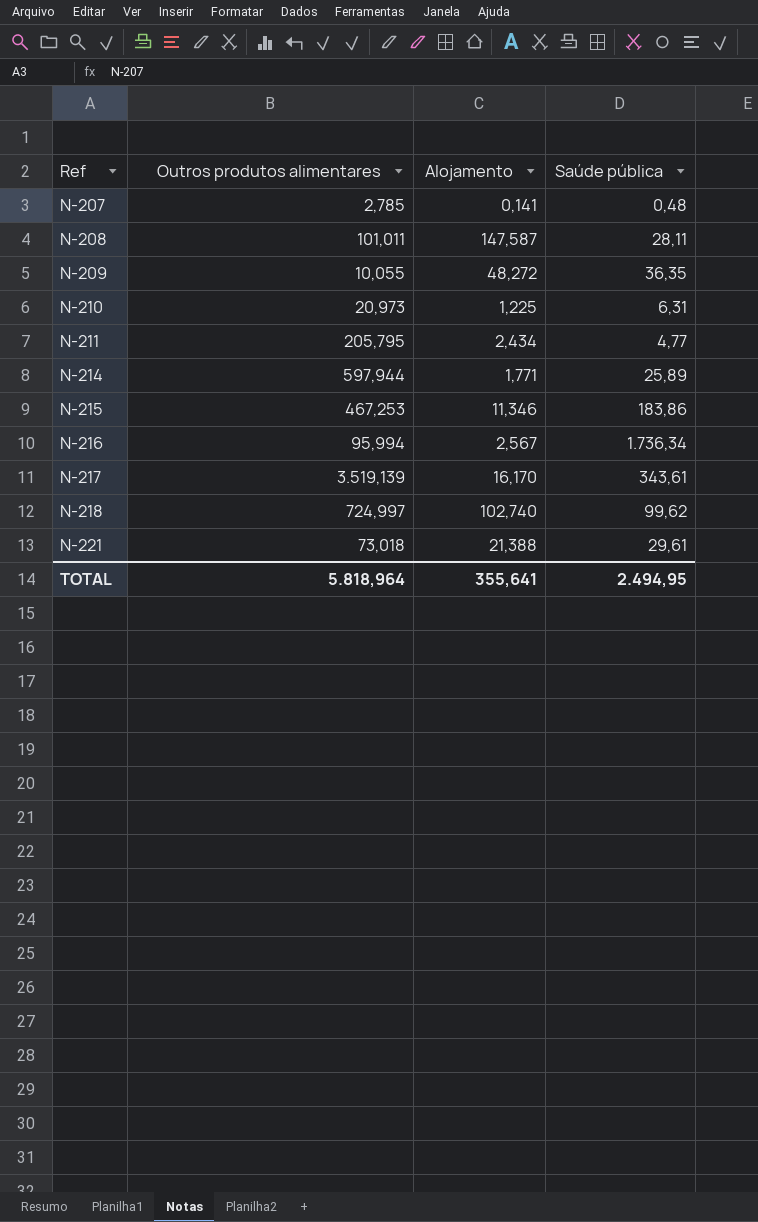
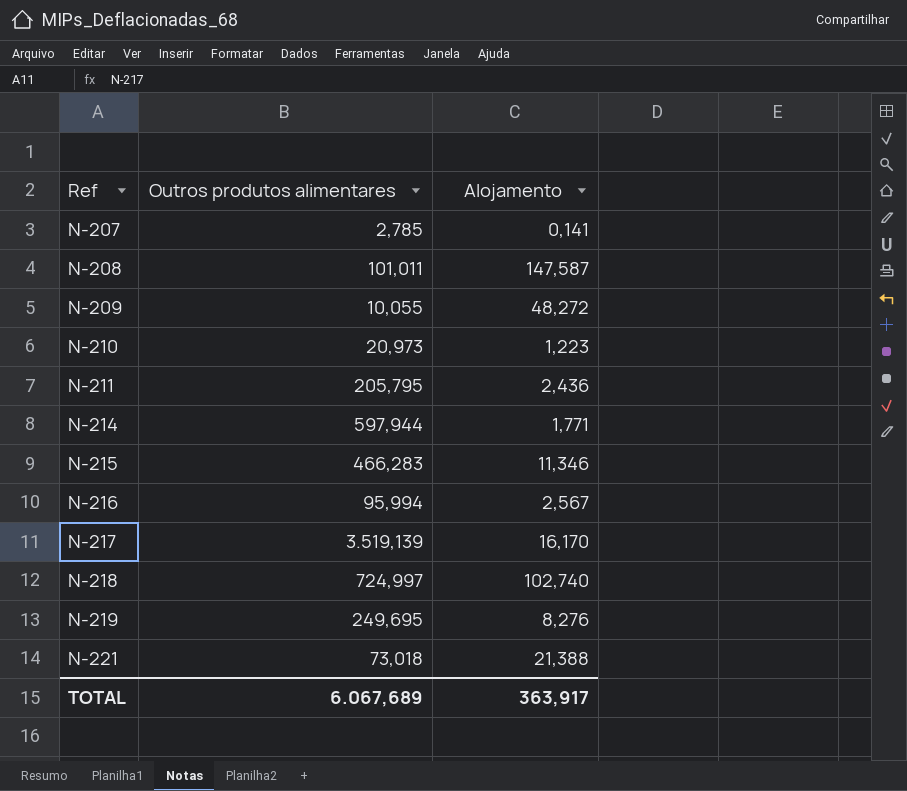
column Saúde pública | position: 4 -> none
N-210 | Alojamento: 1,225 -> 1,223
N-211 | Alojamento: 2,434 -> 2,436
N-215 | Outros produtos alimentares: 467,253 -> 466,283
row N-219: none -> 249,695 | 8,276
TOTAL | Outros produtos alimentares: 5.818,964 -> 6.067,689
TOTAL | Alojamento: 355,641 -> 363,917

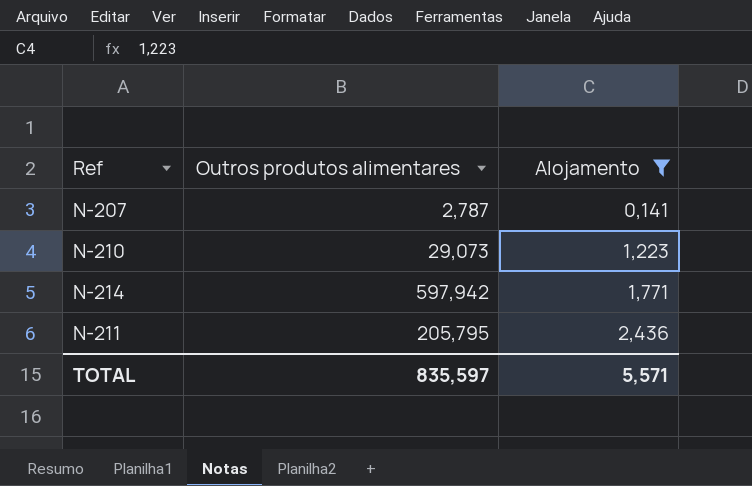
filter: none -> Alojamento <= 2,436
row order: Ref ascending -> Alojamento ascending
N-207 | Outros produtos alimentares: 2,785 -> 2,787
N-210 | Outros produtos alimentares: 20,973 -> 29,073
N-214 | Outros produtos alimentares: 597,944 -> 597,942
TOTAL | Outros produtos alimentares: 6.067,689 -> 835,597
TOTAL | Alojamento: 363,917 -> 5,571

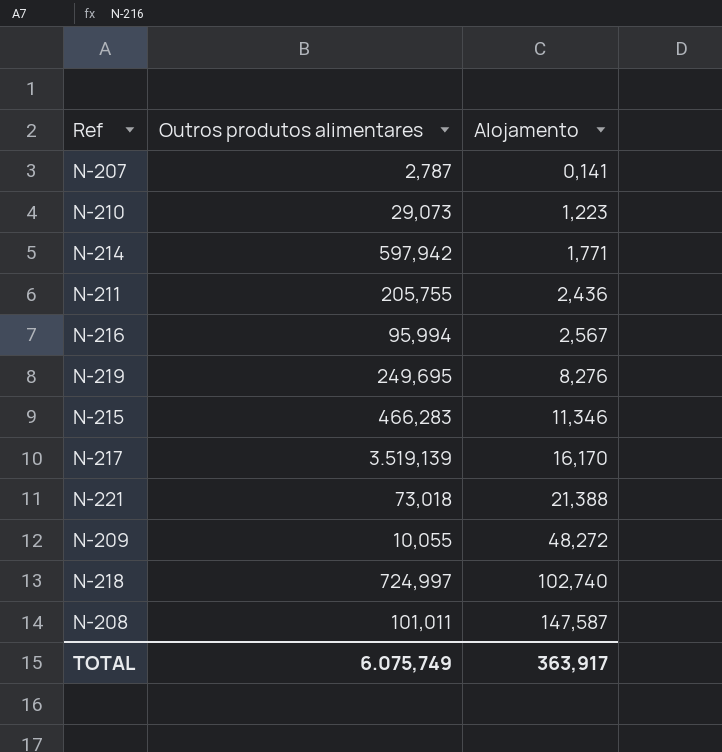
filter: Alojamento <= 2,436 -> none
N-211 | Outros produtos alimentares: 205,795 -> 205,755
TOTAL | Outros produtos alimentares: 835,597 -> 6.075,749
TOTAL | Alojamento: 5,571 -> 363,917

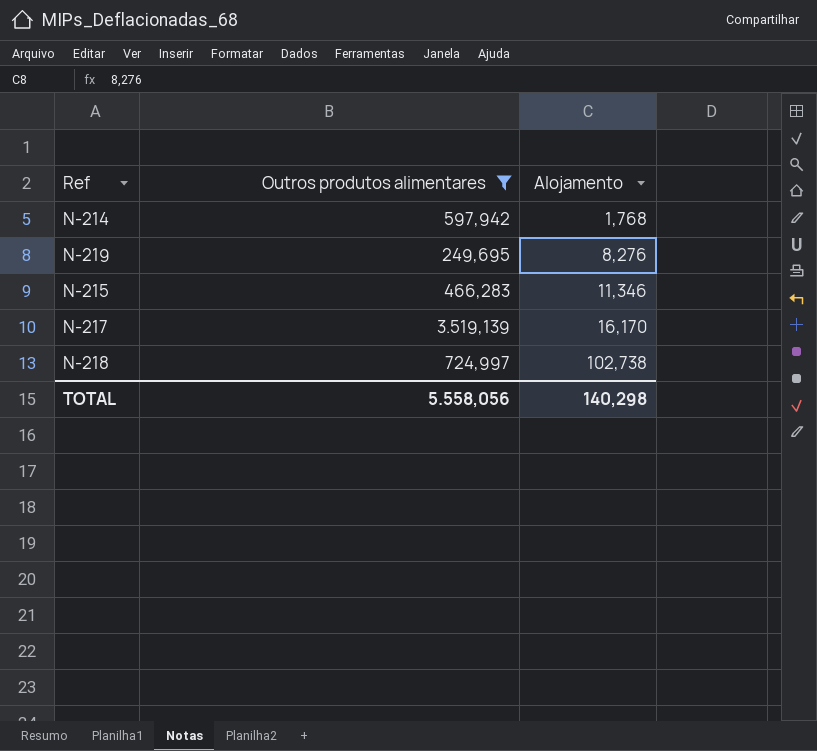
filter: none -> Outros produtos alimentares >= 249,695
N-214 | Alojamento: 1,771 -> 1,768
N-218 | Alojamento: 102,740 -> 102,738
TOTAL | Outros produtos alimentares: 6.075,749 -> 5.558,056
TOTAL | Alojamento: 363,917 -> 140,298

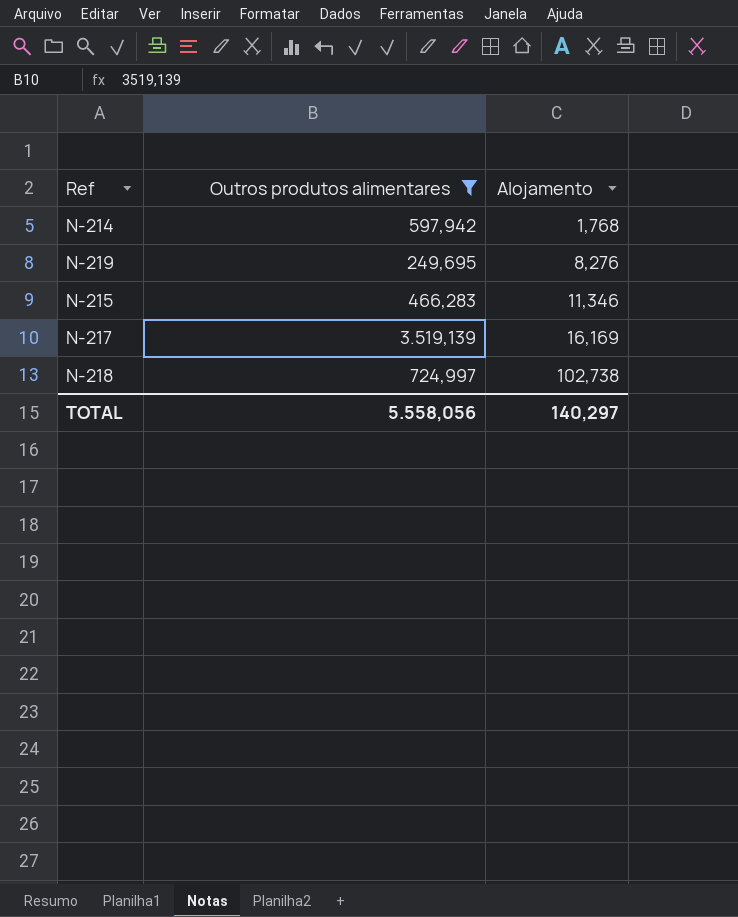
N-217 | Alojamento: 16,170 -> 16,169
TOTAL | Alojamento: 140,298 -> 140,297

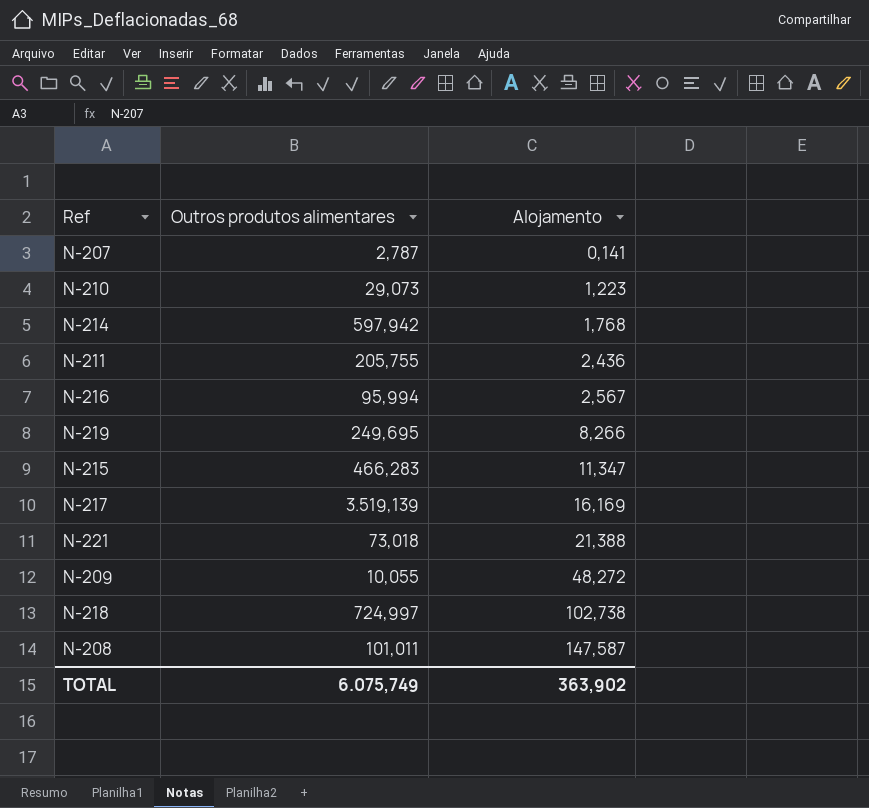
filter: Outros produtos alimentares >= 249,695 -> none
N-219 | Alojamento: 8,276 -> 8,266
N-215 | Alojamento: 11,346 -> 11,347
TOTAL | Outros produtos alimentares: 5.558,056 -> 6.075,749
TOTAL | Alojamento: 140,297 -> 363,902

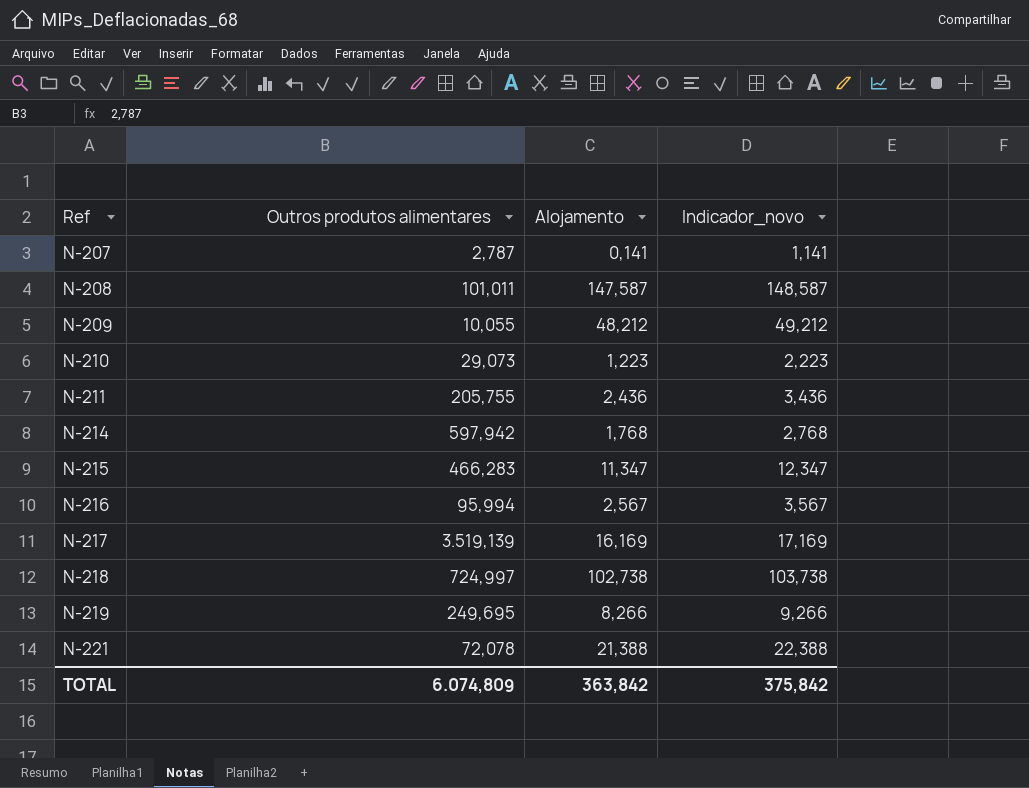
row order: Alojamento ascending -> Ref ascending
column Indicador_novo | formula: none -> [Alojamento] + 1
N-209 | Alojamento: 48,272 -> 48,212
N-221 | Outros produtos alimentares: 73,018 -> 72,078
TOTAL | Outros produtos alimentares: 6.075,749 -> 6.074,809
TOTAL | Alojamento: 363,902 -> 363,842

